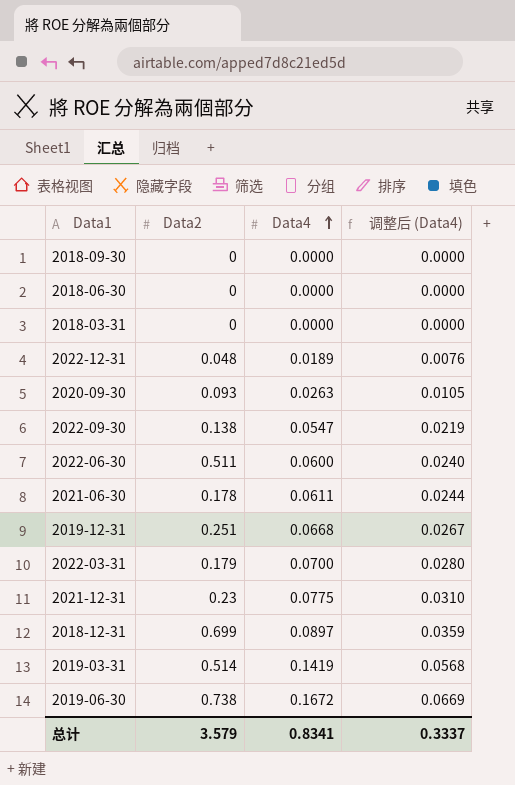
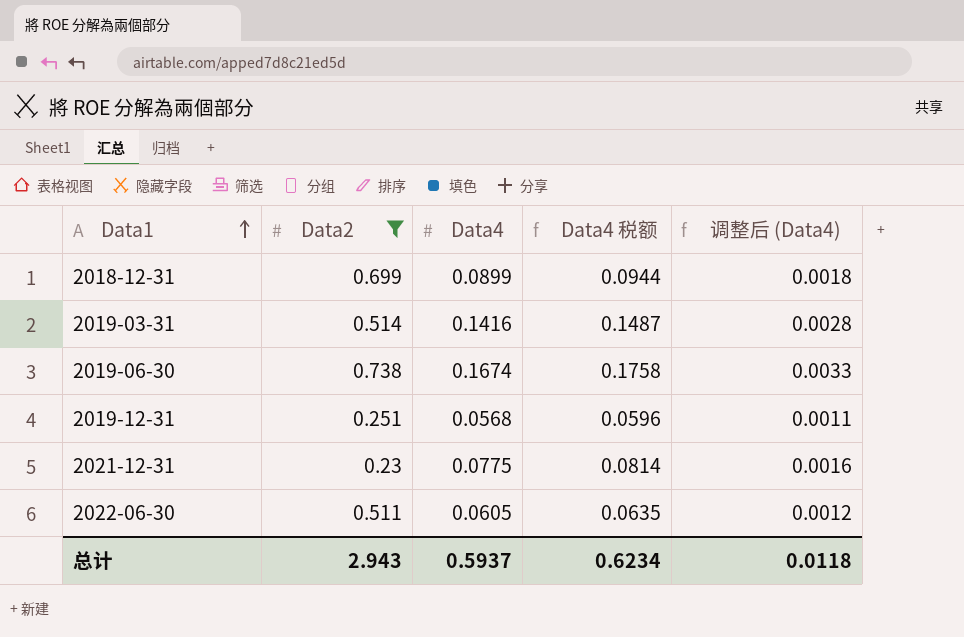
filter: none -> Data2 >= 0.23
row order: Data4 ascending -> Data1 ascending
column Data4 税额 | formula: none -> [Data4] * 1.05
column 调整后 (Data4) | formula: [Data4] * 0.4 -> [Data4] * 0.02
2018-12-31 | Data4: 0.0897 -> 0.0899
2019-03-31 | Data4: 0.1419 -> 0.1416
2019-06-30 | Data4: 0.1672 -> 0.1674
2019-12-31 | Data4: 0.0668 -> 0.0568
2022-06-30 | Data4: 0.0600 -> 0.0605
总计 | Data2: 3.579 -> 2.943
总计 | Data4: 0.8341 -> 0.5937
总计 | 调整后 (Data4): 0.3337 -> 0.0118

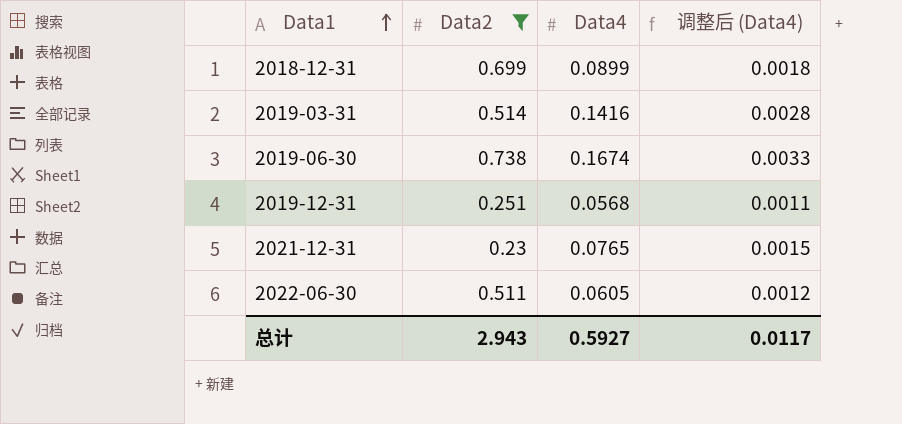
column Data4 税额 | formula: [Data4] * 1.05 -> none
2021-12-31 | Data4: 0.0775 -> 0.0765
2021-12-31 | 调整后 (Data4): 0.0016 -> 0.0015
总计 | Data4: 0.5937 -> 0.5927
总计 | 调整后 (Data4): 0.0118 -> 0.0117

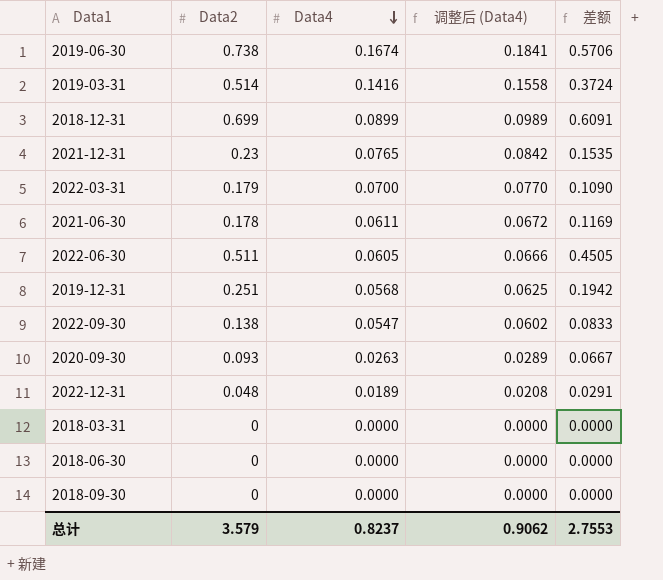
filter: Data2 >= 0.23 -> none
row order: Data1 ascending -> Data4 descending
column 调整后 (Data4) | formula: [Data4] * 0.02 -> [Data4] * 1.1
column 差额 | formula: none -> [Data2] - [Data4]
总计 | Data2: 2.943 -> 3.579
总计 | Data4: 0.5927 -> 0.8237
总计 | 调整后 (Data4): 0.0117 -> 0.9062

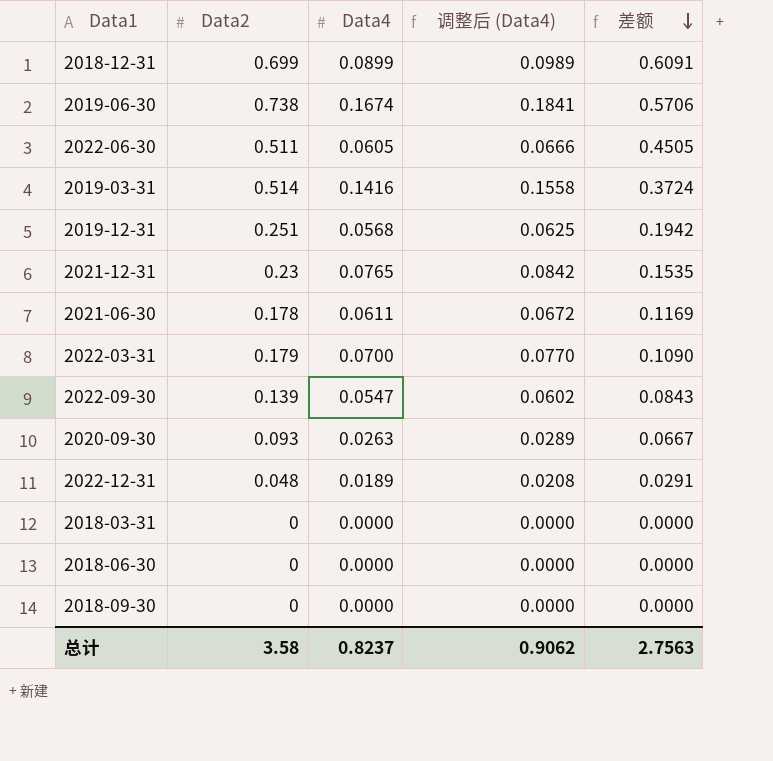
row order: Data4 descending -> 差额 descending
2022-09-30 | Data2: 0.138 -> 0.139
2022-09-30 | 差额: 0.0833 -> 0.0843
总计 | Data2: 3.579 -> 3.58
总计 | 差额: 2.7553 -> 2.7563

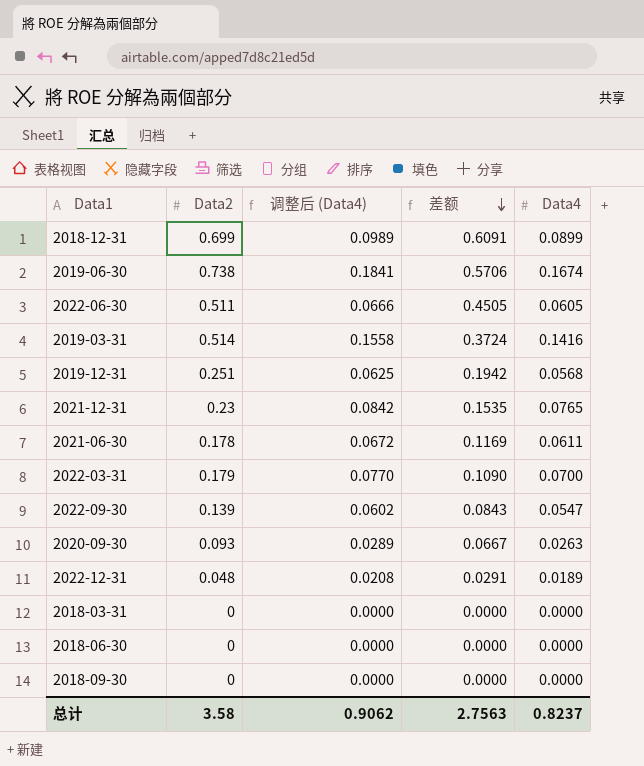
column Data4 | position: 3 -> 5

